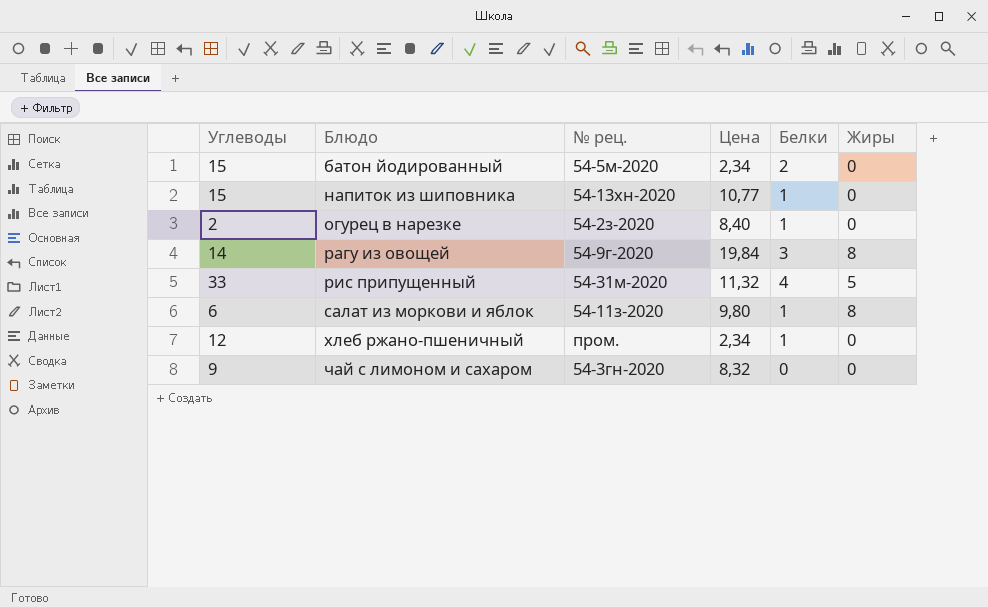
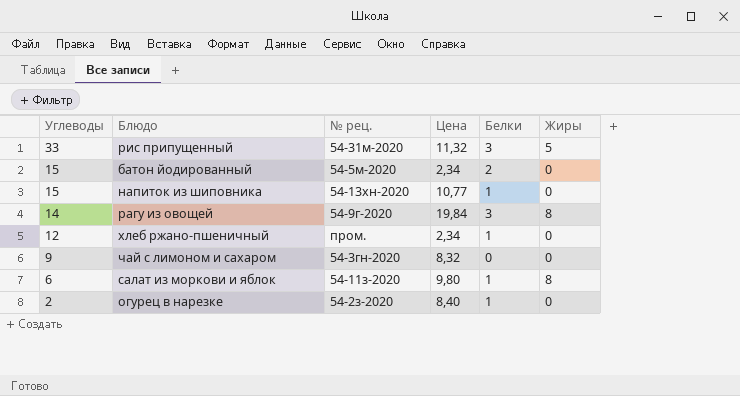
row order: Блюдо ascending -> Углеводы descending
рис припущенный | Белки: 4 -> 3

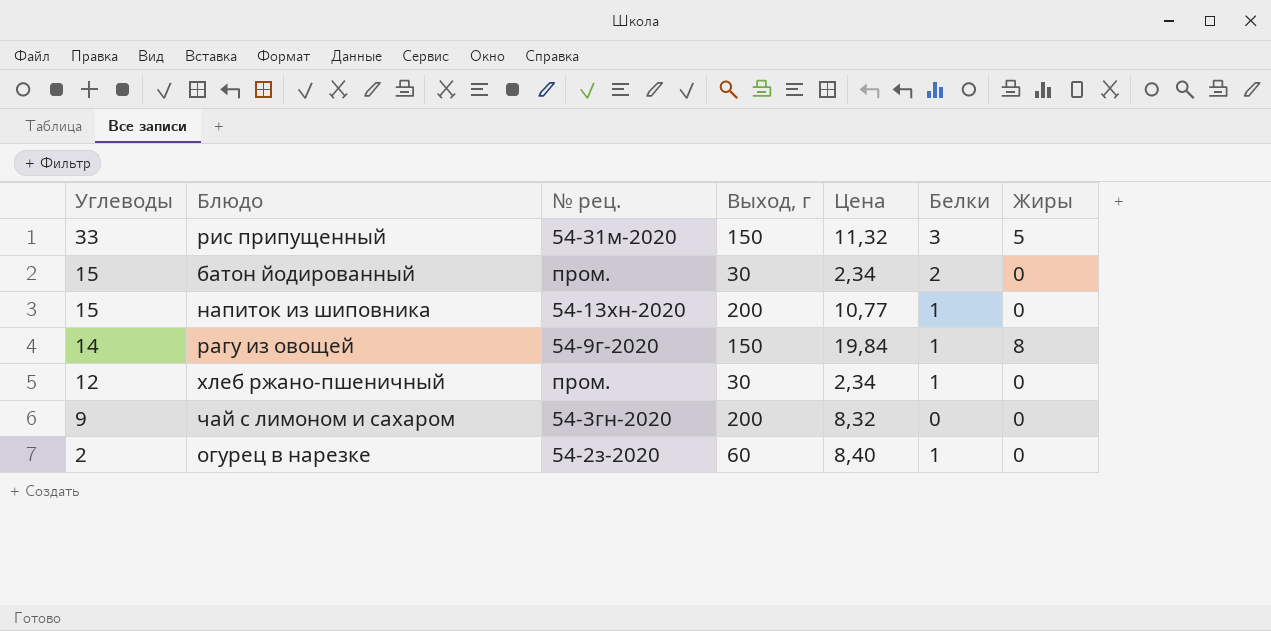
column Выход, г | position: none -> 4
row салат из моркови и яблок: 6 | 54-11з-2020 | 9,80 | 1 | 8 -> none
батон йодированный | № рец.: 54-5м-2020 -> пром.
рагу из овощей | Белки: 3 -> 1

